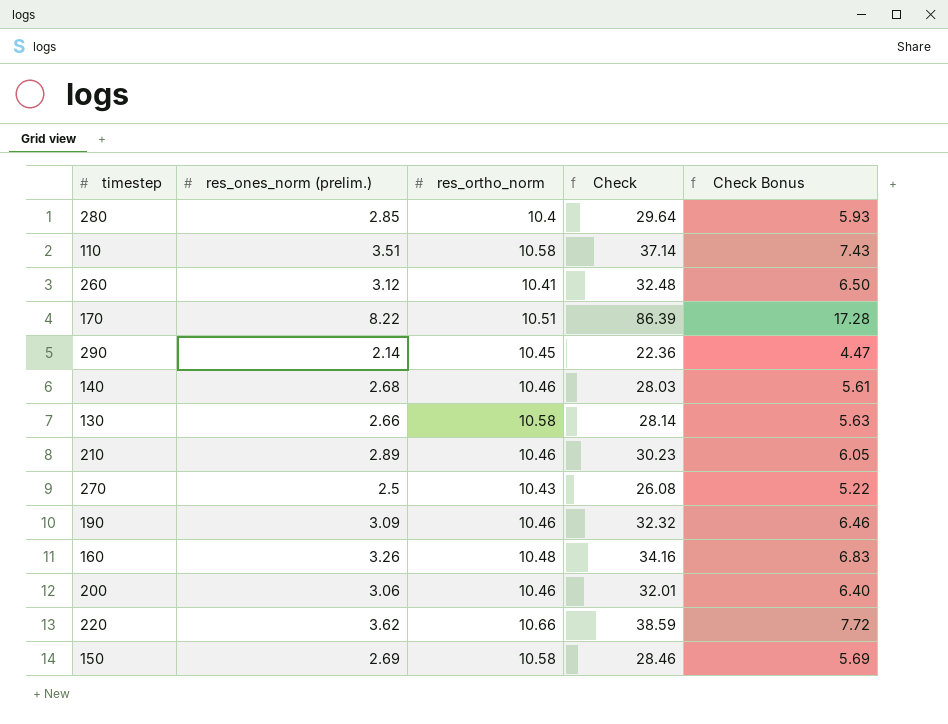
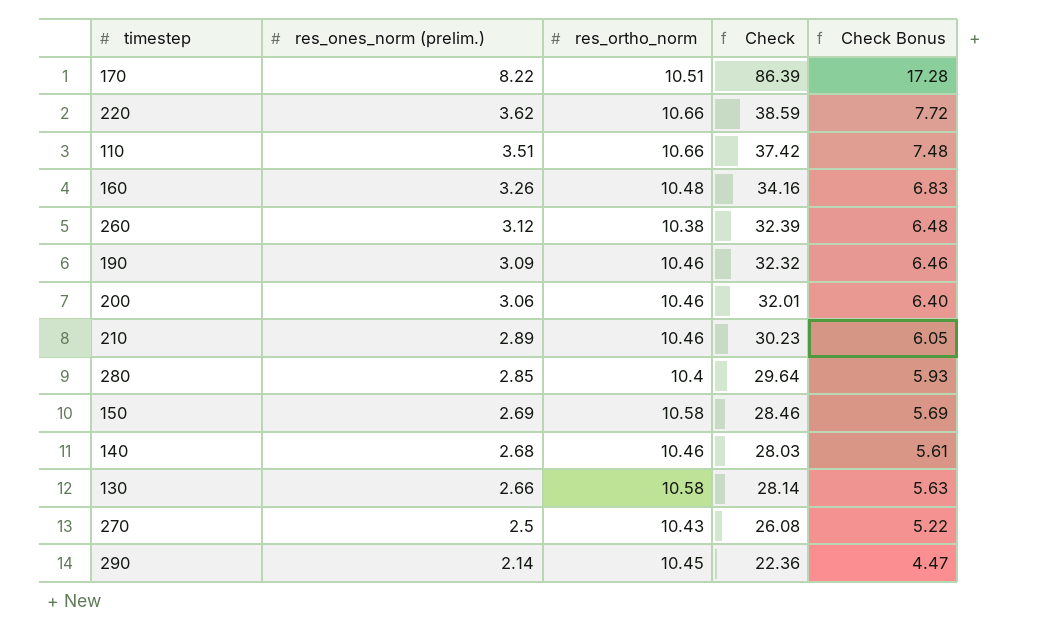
row order: none -> res_ones_norm (prelim.) descending
110 | res_ortho_norm: 10.58 -> 10.66
110 | Check: 37.14 -> 37.42
110 | Check Bonus: 7.43 -> 7.48
260 | res_ortho_norm: 10.41 -> 10.38
260 | Check: 32.48 -> 32.39
260 | Check Bonus: 6.50 -> 6.48

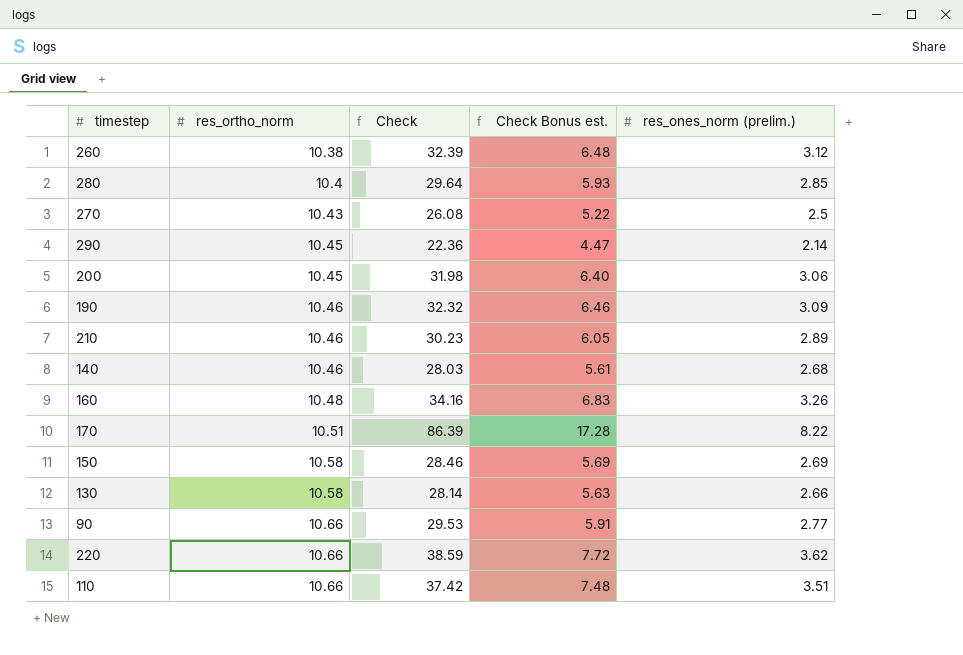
row order: res_ones_norm (prelim.) descending -> res_ortho_norm ascending
column name: Check Bonus -> Check Bonus est.
column res_ones_norm (prelim.) | position: 2 -> 5
200 | res_ortho_norm: 10.46 -> 10.45
200 | Check: 32.01 -> 31.98
row 90: none -> 10.66 | 29.53 | 5.91 | 2.77

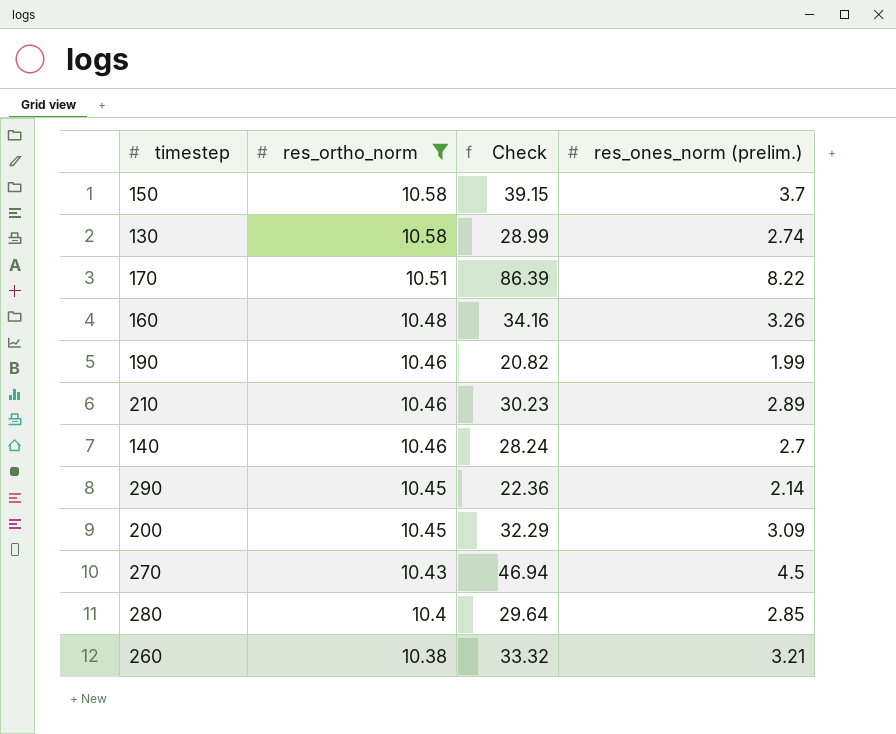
filter: none -> res_ortho_norm != 10.66
row order: res_ortho_norm ascending -> res_ortho_norm descending
column Check Bonus est. | formula: [Check] * 0.2 -> none
150 | Check: 28.46 -> 39.15
150 | res_ones_norm (prelim.): 2.69 -> 3.7
130 | Check: 28.14 -> 28.99
130 | res_ones_norm (prelim.): 2.66 -> 2.74
190 | Check: 32.32 -> 20.82
190 | res_ones_norm (prelim.): 3.09 -> 1.99
140 | Check: 28.03 -> 28.24
140 | res_ones_norm (prelim.): 2.68 -> 2.7
200 | Check: 31.98 -> 32.29
200 | res_ones_norm (prelim.): 3.06 -> 3.09
270 | Check: 26.08 -> 46.94
270 | res_ones_norm (prelim.): 2.5 -> 4.5
260 | Check: 32.39 -> 33.32
260 | res_ones_norm (prelim.): 3.12 -> 3.21

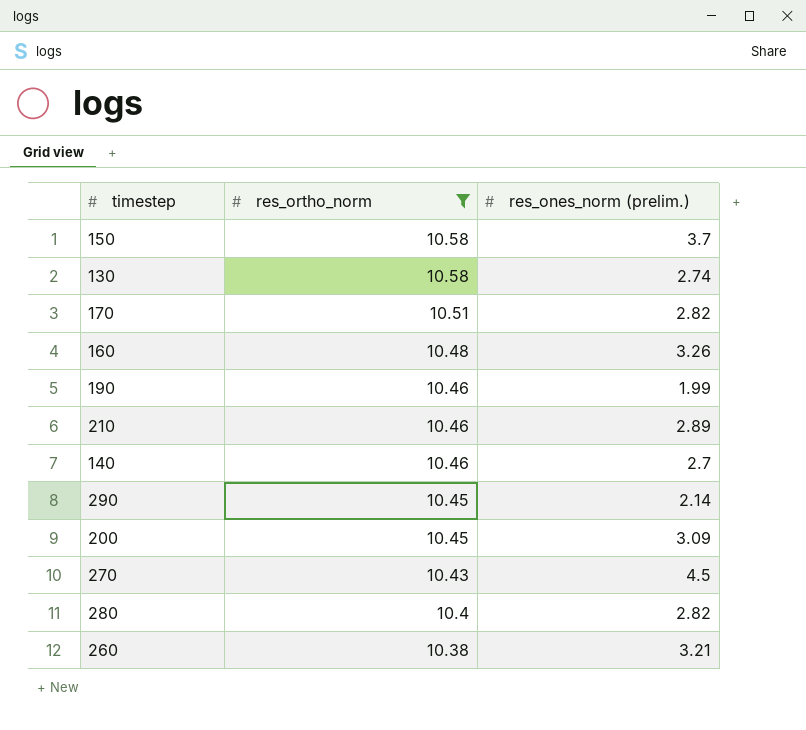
column Check | formula: [res_ortho_norm] * [res_ones_norm (prelim.)] -> none
170 | res_ones_norm (prelim.): 8.22 -> 2.82
280 | res_ones_norm (prelim.): 2.85 -> 2.82

